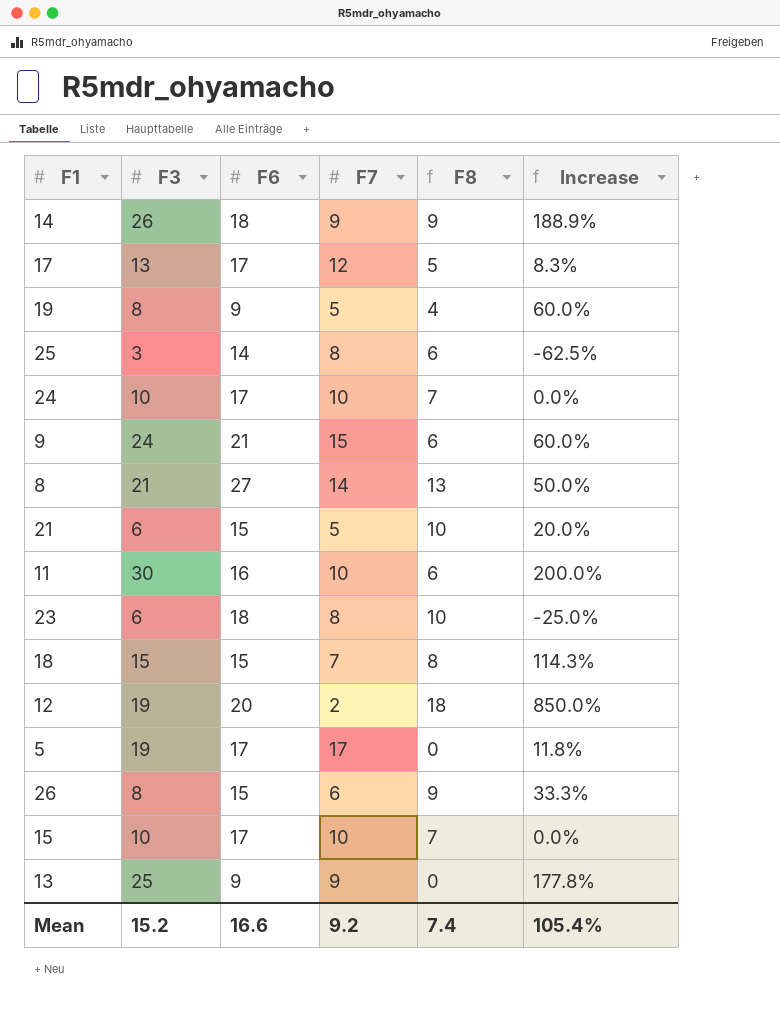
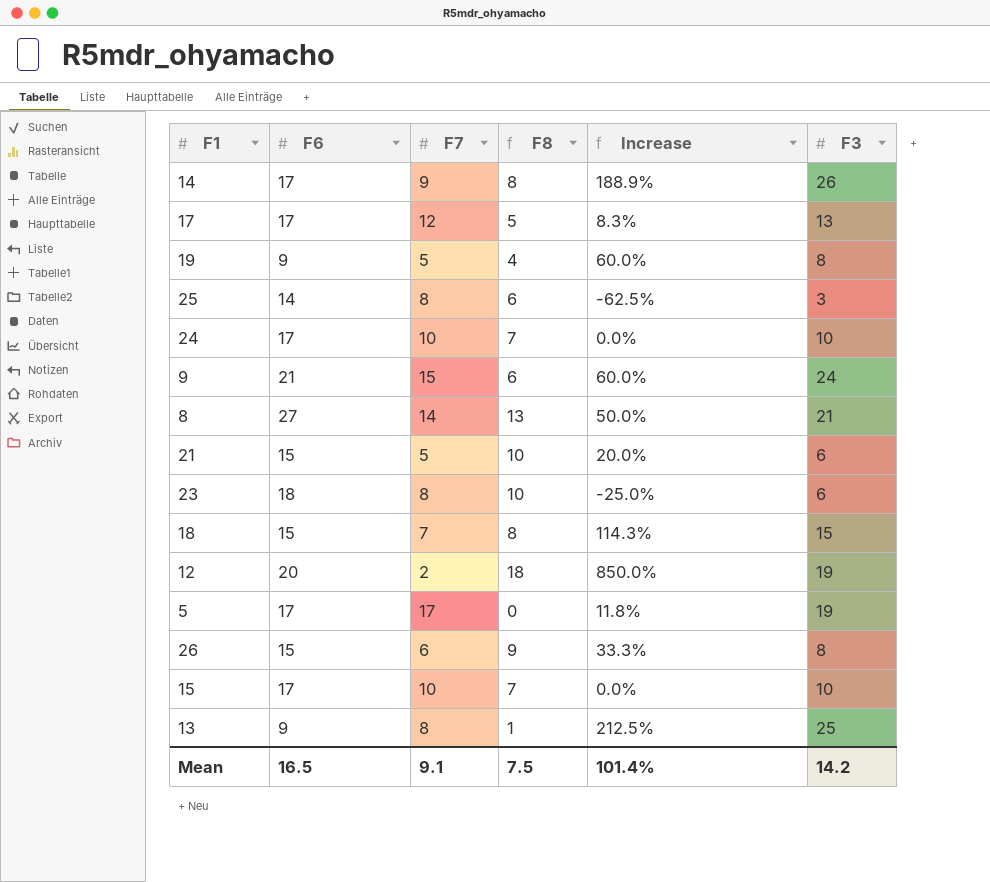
column F3 | position: 2 -> 6
row 11: 30 | 16 | 10 | 6 | 200.0% -> none
14 | F6: 18 -> 17
14 | F8: 9 -> 8
13 | F7: 9 -> 8
13 | F8: 0 -> 1
13 | Increase: 177.8% -> 212.5%
Mean | F6: 16.6 -> 16.5
Mean | F7: 9.2 -> 9.1
Mean | F8: 7.4 -> 7.5
Mean | Increase: 105.4% -> 101.4%
Mean | F3: 15.2 -> 14.2

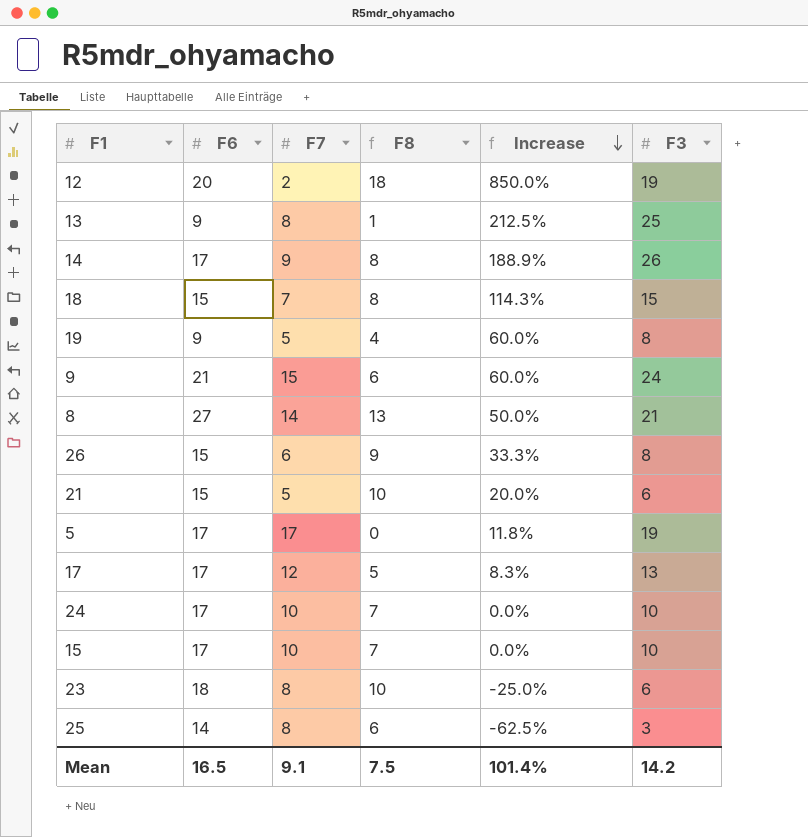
row order: none -> Increase descending

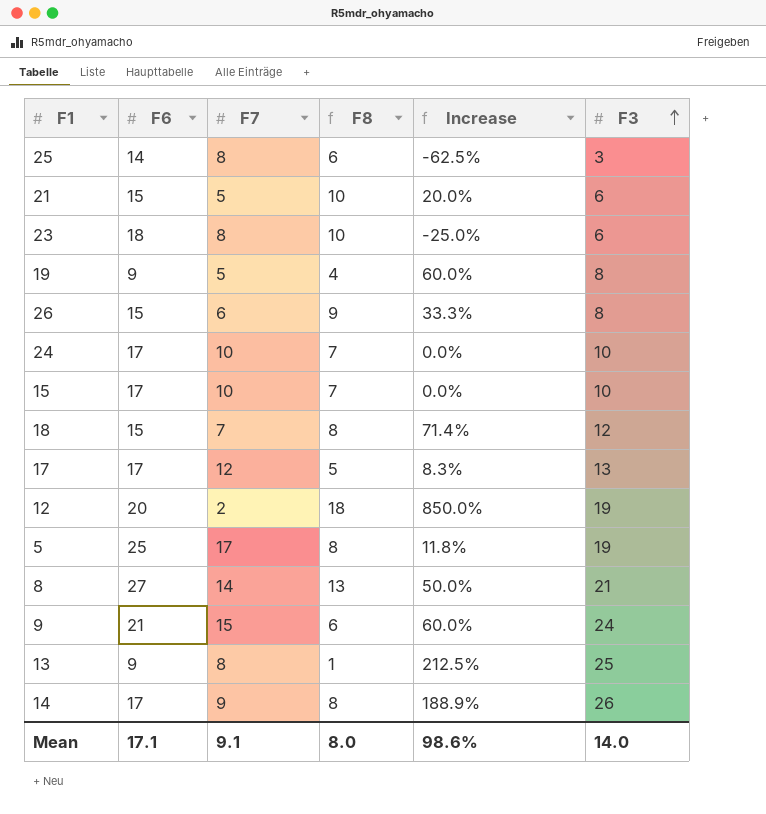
row order: Increase descending -> F3 ascending
18 | Increase: 114.3% -> 71.4%
18 | F3: 15 -> 12
5 | F6: 17 -> 25
5 | F8: 0 -> 8
Mean | F6: 16.5 -> 17.1
Mean | F8: 7.5 -> 8.0
Mean | Increase: 101.4% -> 98.6%
Mean | F3: 14.2 -> 14.0

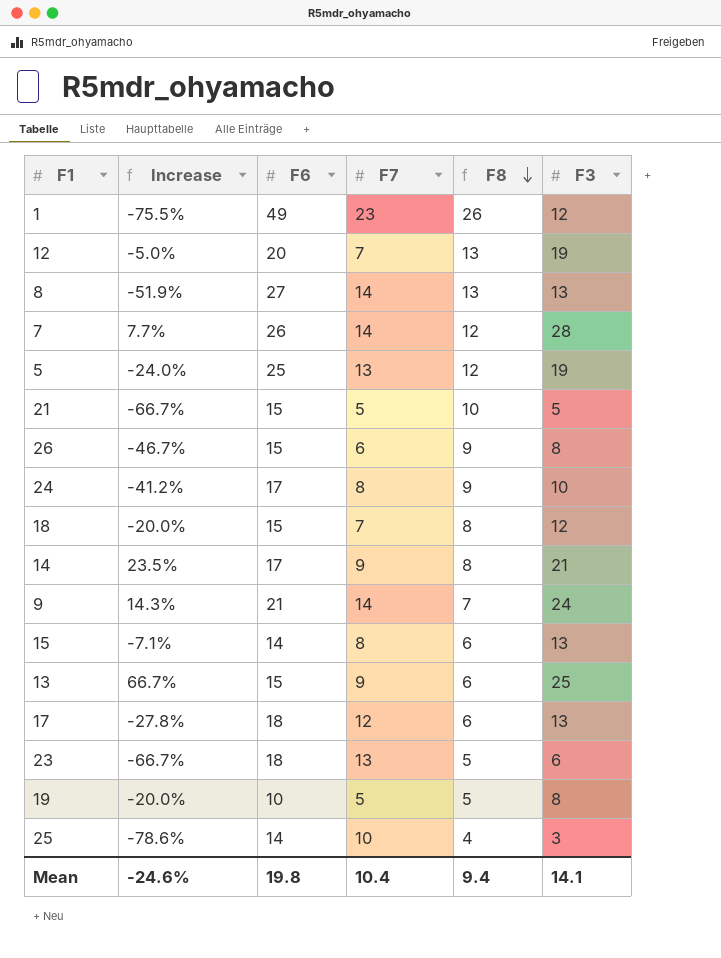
row order: F3 ascending -> F8 descending
column Increase | formula: ([F3] - [F7]) / [F7] -> ([F3] - [F6]) / [F6]
column Increase | position: 5 -> 2
row 1: none -> -75.5% | 49 | 23 | 26 | 12
12 | F7: 2 -> 7
12 | F8: 18 -> 13
8 | F3: 21 -> 13
row 7: none -> 7.7% | 26 | 14 | 12 | 28
5 | F7: 17 -> 13
5 | F8: 8 -> 12
21 | F3: 6 -> 5
24 | F7: 10 -> 8
24 | F8: 7 -> 9
14 | F3: 26 -> 21
9 | F7: 15 -> 14
9 | F8: 6 -> 7
15 | F6: 17 -> 14
15 | F7: 10 -> 8
15 | F8: 7 -> 6
15 | F3: 10 -> 13
13 | F6: 9 -> 15
13 | F7: 8 -> 9
13 | F8: 1 -> 6
17 | F6: 17 -> 18
17 | F8: 5 -> 6
23 | F7: 8 -> 13
23 | F8: 10 -> 5
19 | F6: 9 -> 10
19 | F8: 4 -> 5
25 | F7: 8 -> 10
25 | F8: 6 -> 4
Mean | Increase: 98.6% -> -24.6%
Mean | F6: 17.1 -> 19.8
Mean | F7: 9.1 -> 10.4
Mean | F8: 8.0 -> 9.4
Mean | F3: 14.0 -> 14.1

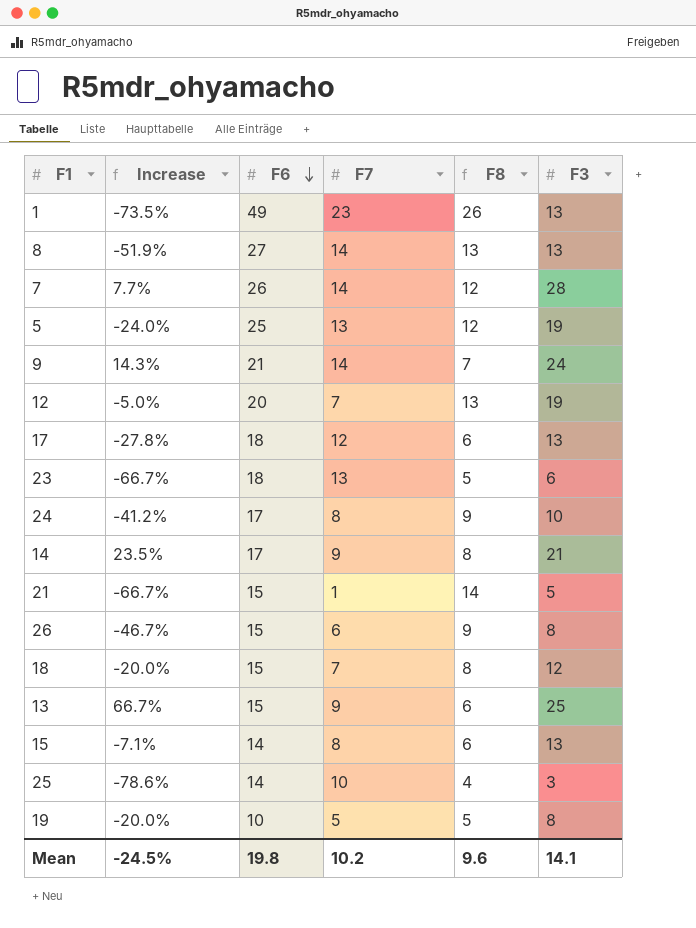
row order: F8 descending -> F6 descending
1 | Increase: -75.5% -> -73.5%
1 | F3: 12 -> 13
21 | F7: 5 -> 1
21 | F8: 10 -> 14
Mean | Increase: -24.6% -> -24.5%
Mean | F7: 10.4 -> 10.2
Mean | F8: 9.4 -> 9.6

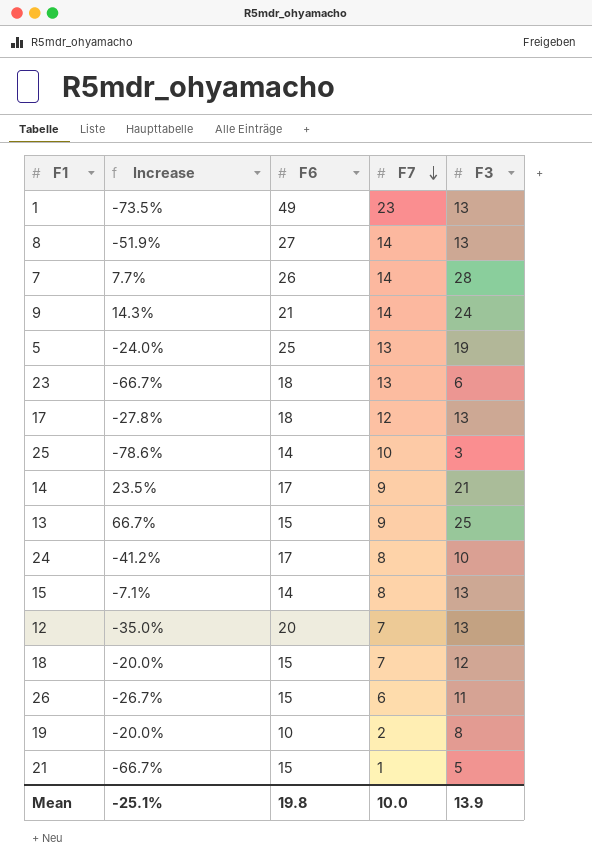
row order: F6 descending -> F7 descending
column F8 | formula: [F6] - [F7] -> none
12 | Increase: -5.0% -> -35.0%
12 | F3: 19 -> 13
26 | Increase: -46.7% -> -26.7%
26 | F3: 8 -> 11
19 | F7: 5 -> 2
Mean | Increase: -24.5% -> -25.1%
Mean | F7: 10.2 -> 10.0
Mean | F3: 14.1 -> 13.9

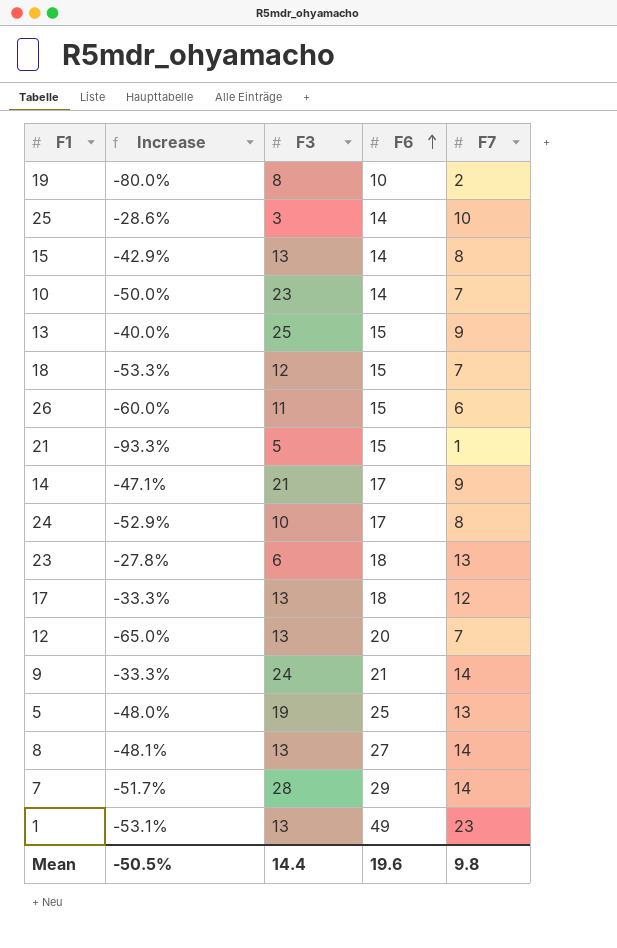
row order: F7 descending -> F6 ascending
column Increase | formula: ([F3] - [F6]) / [F6] -> ([F7] - [F6]) / [F6]
column F3 | position: 5 -> 3
row 10: none -> -50.0% | 23 | 14 | 7
7 | F6: 26 -> 29
Mean | Increase: -25.1% -> -50.5%
Mean | F3: 13.9 -> 14.4
Mean | F6: 19.8 -> 19.6
Mean | F7: 10.0 -> 9.8

